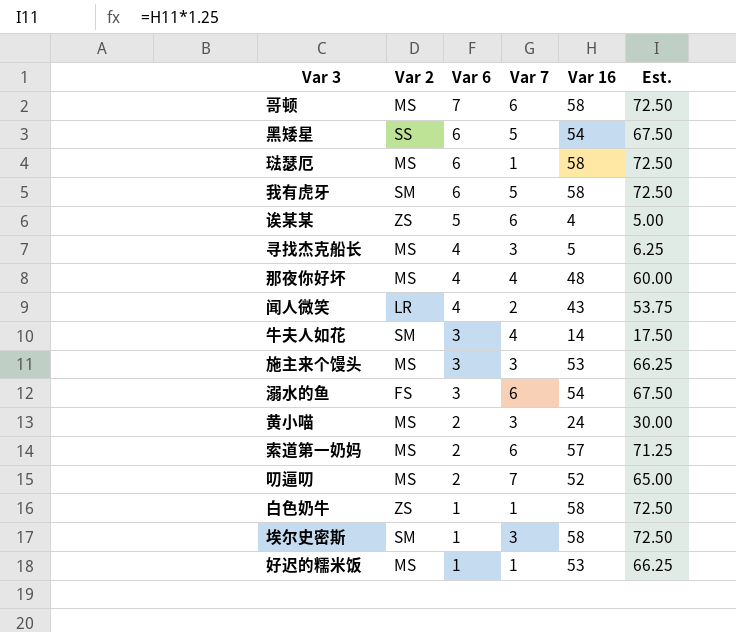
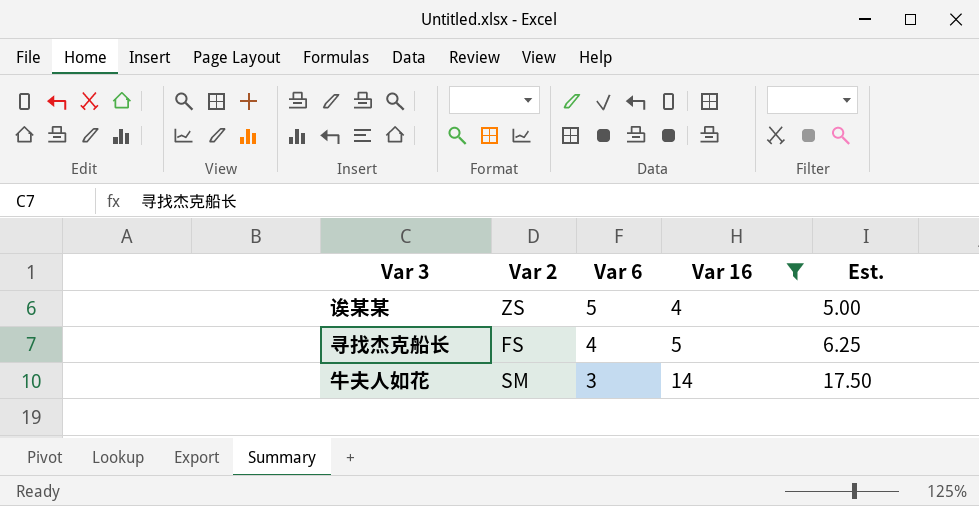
filter: none -> Var 16 <= 14
column Var 7 | position: 4 -> none
寻找杰克船长 | Var 2: MS -> FS

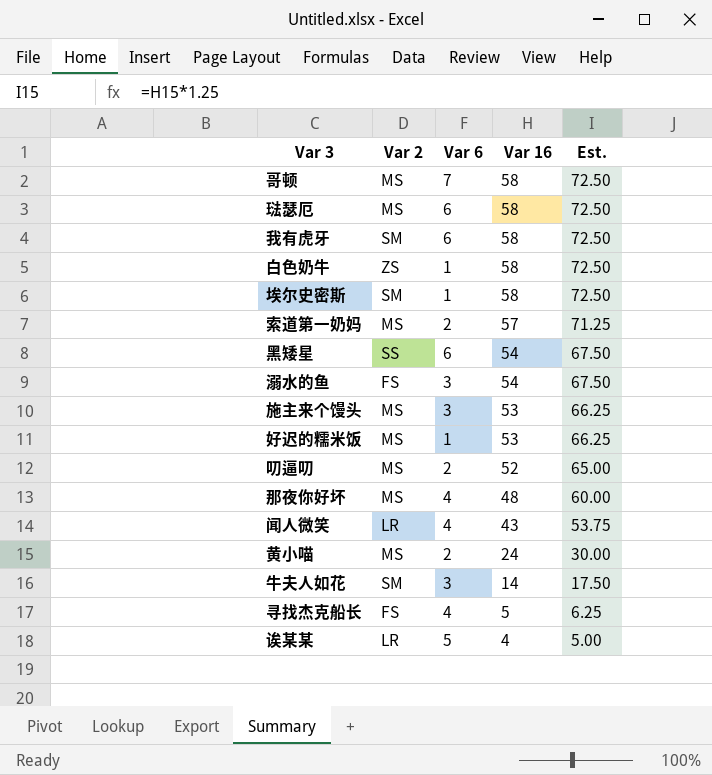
filter: Var 16 <= 14 -> none
row order: Var 6 descending -> Var 16 descending
诶某某 | Var 2: ZS -> LR

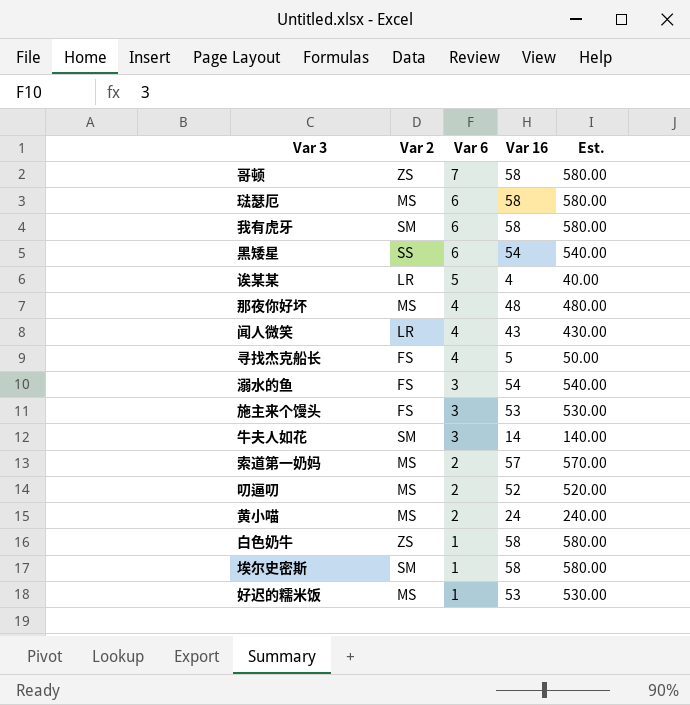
row order: Var 16 descending -> Var 6 descending
column Est. | formula: [Var 16] * 1.25 -> [Var 16] * 10
哥顿 | Var 2: MS -> ZS
施主来个馒头 | Var 2: MS -> FS

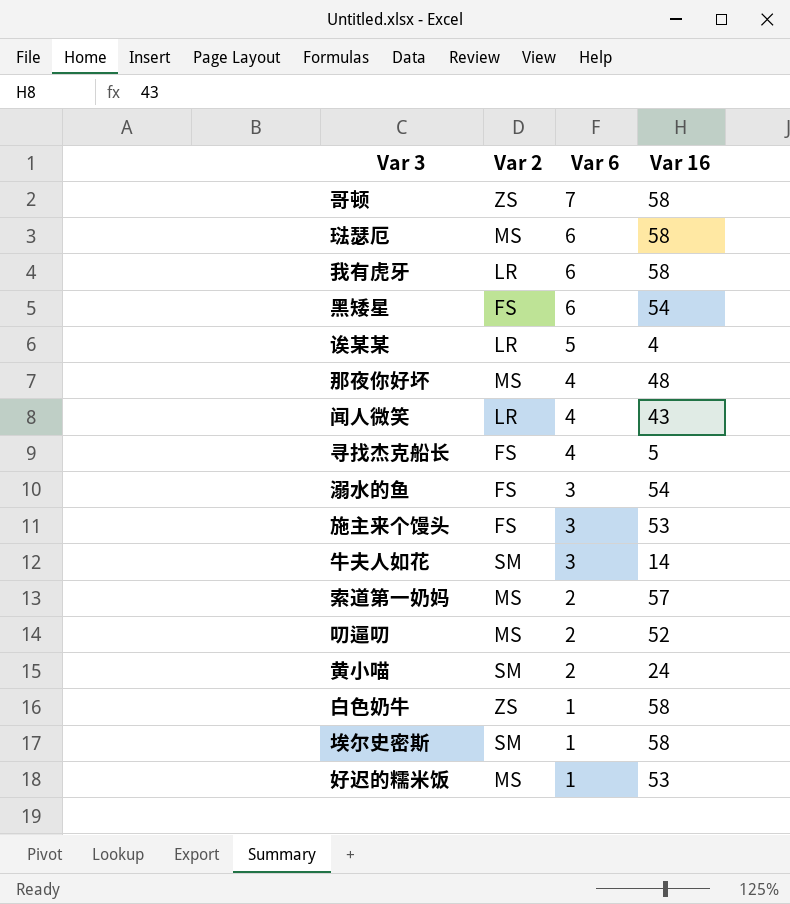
column Est. | formula: [Var 16] * 10 -> none
我有虎牙 | Var 2: SM -> LR
黑矮星 | Var 2: SS -> FS
黄小喵 | Var 2: MS -> SM

